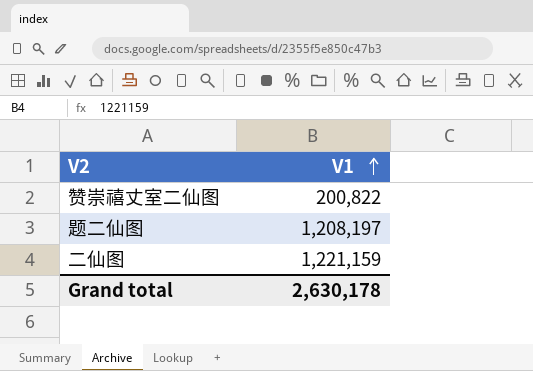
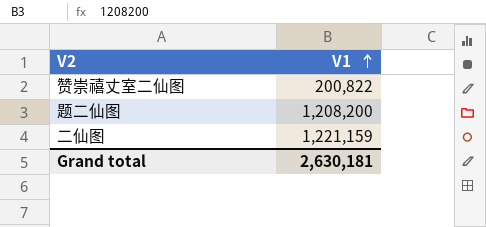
题二仙图 | V1: 1,208,197 -> 1,208,200
Grand total | V1: 2,630,178 -> 2,630,181

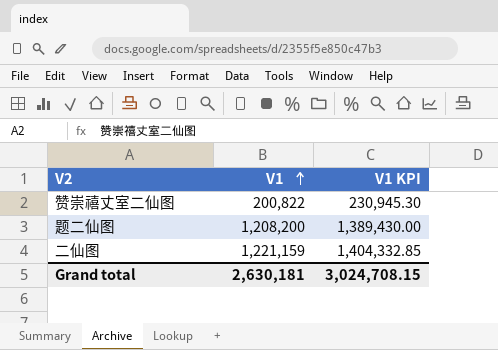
column V1 KPI | formula: none -> [V1] * 1.15

